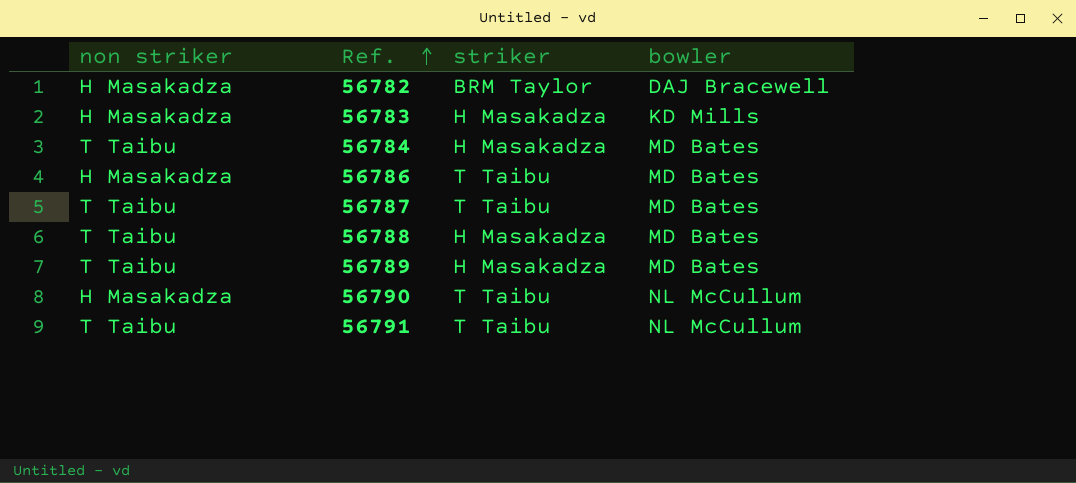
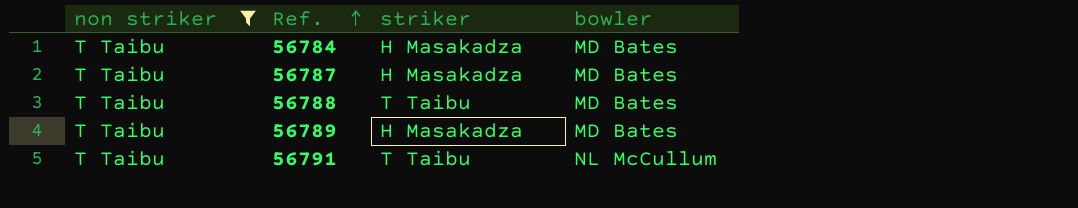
filter: none -> non striker = T Taibu
56787 | striker: T Taibu -> H Masakadza
56788 | striker: H Masakadza -> T Taibu

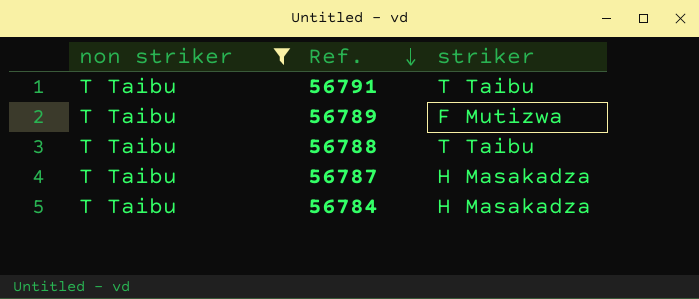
row order: Ref. ascending -> Ref. descending
column bowler | position: 4 -> none
56789 | striker: H Masakadza -> F Mutizwa

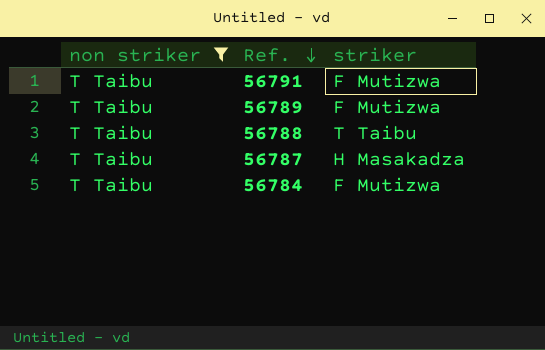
56791 | striker: T Taibu -> F Mutizwa
56784 | striker: H Masakadza -> F Mutizwa

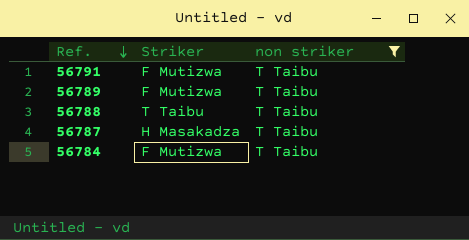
column name: striker -> Striker
column non striker | position: 1 -> 3

